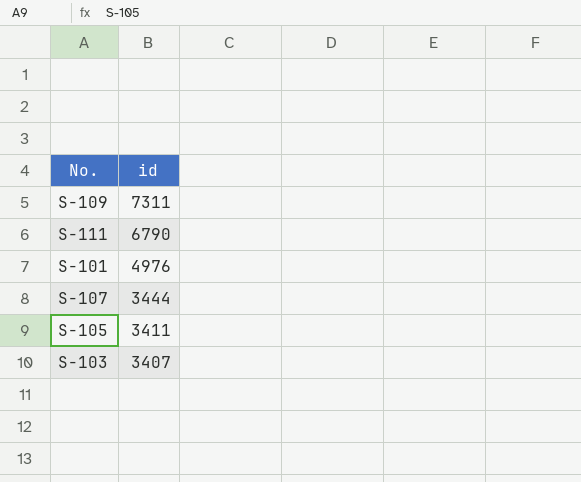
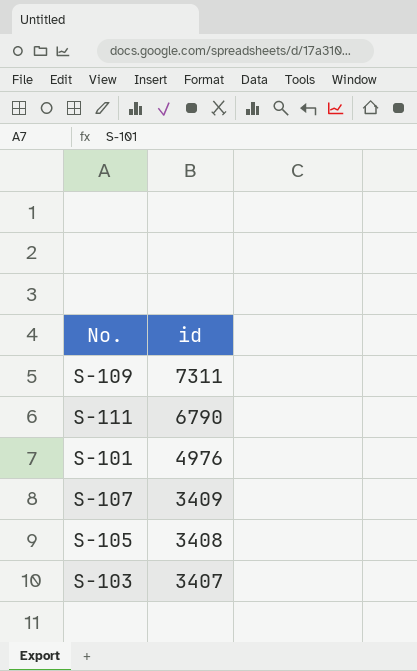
S-107 | id: 3444 -> 3409
S-105 | id: 3411 -> 3408

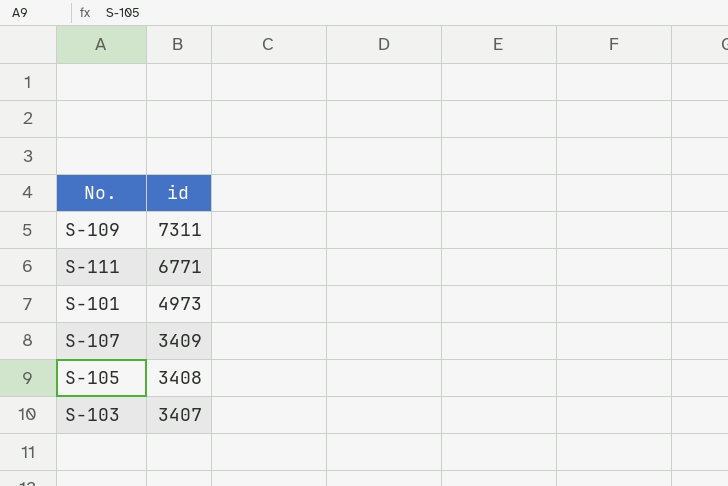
S-111 | id: 6790 -> 6771
S-101 | id: 4976 -> 4973

